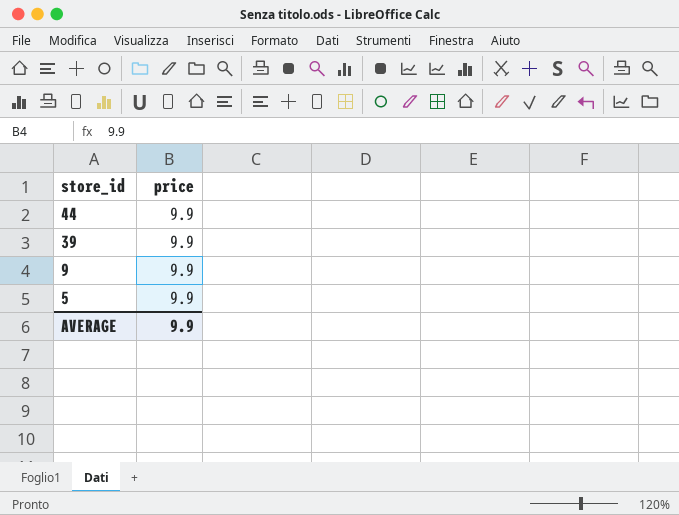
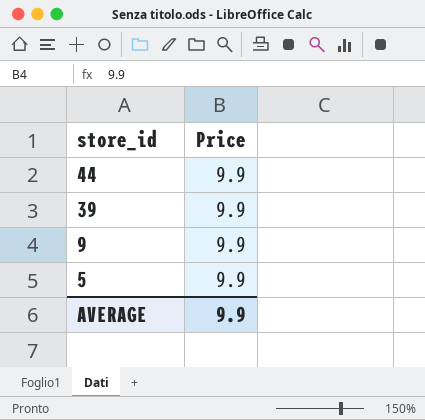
column name: price -> Price

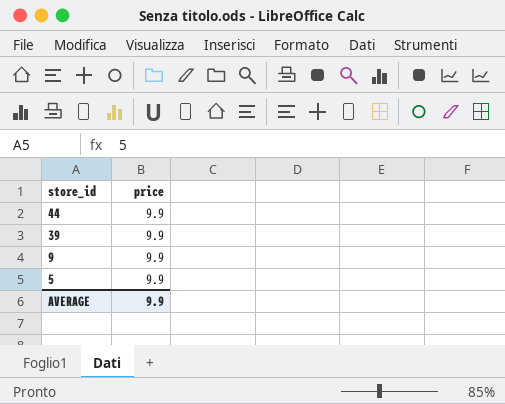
column name: Price -> price

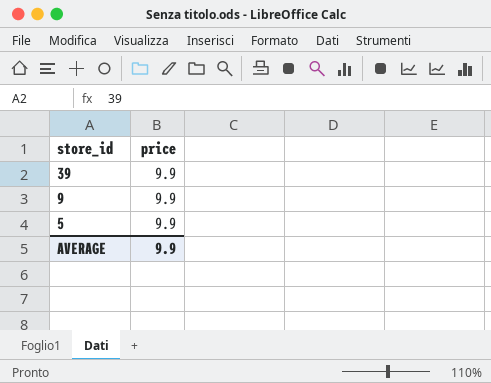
row 44: 9.9 -> none

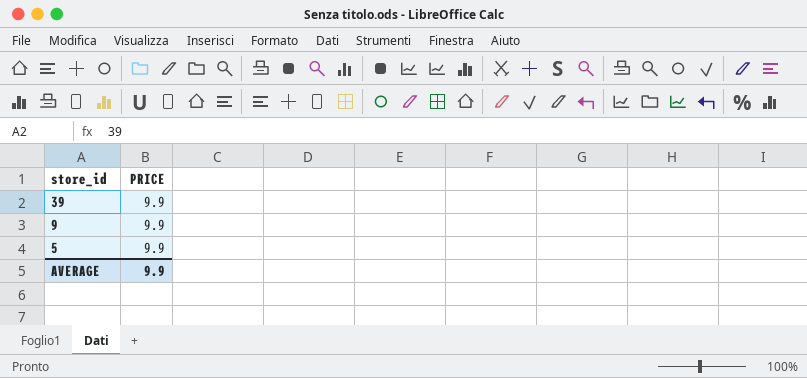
column name: price -> PRICE

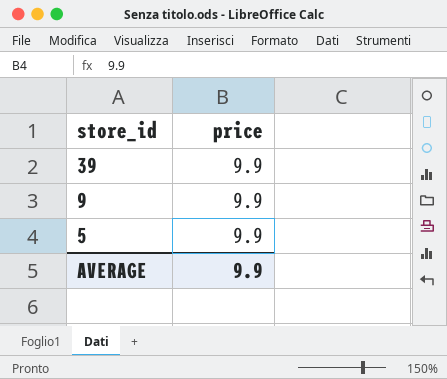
column name: PRICE -> price

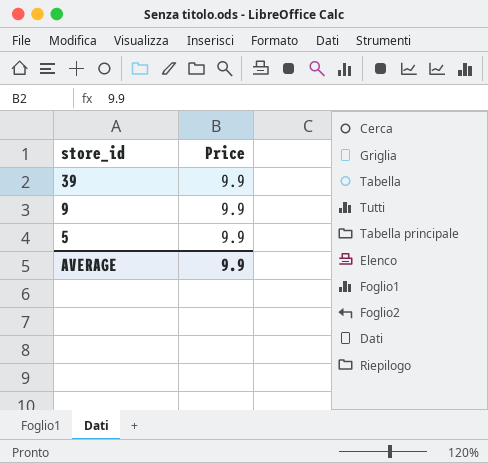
column name: price -> Price

